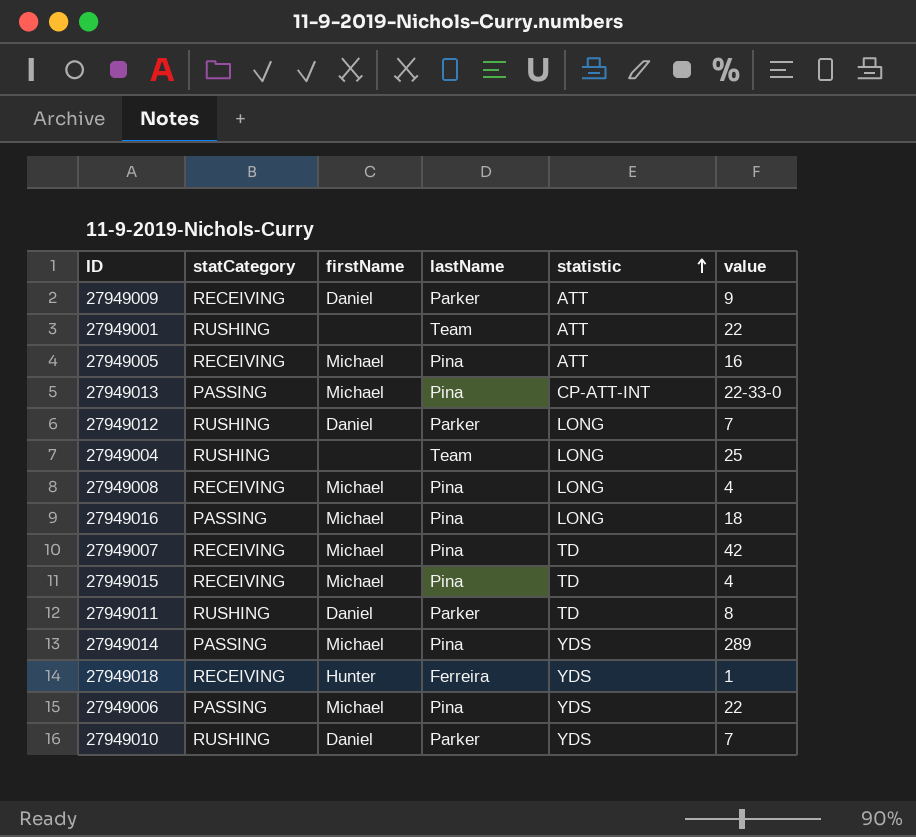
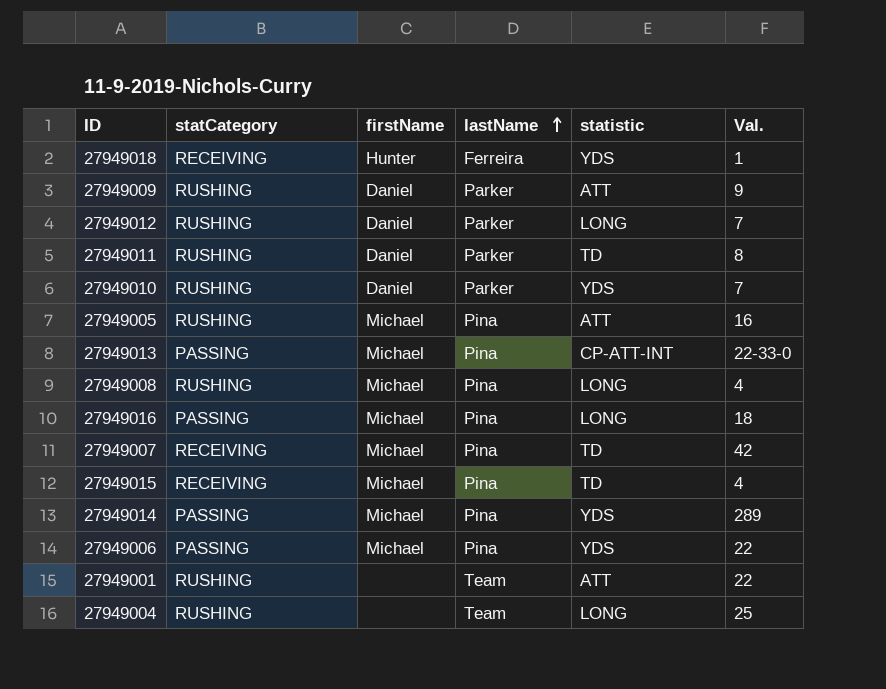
row order: statistic ascending -> lastName ascending
column name: value -> Val.
27949009 | statCategory: RECEIVING -> RUSHING
27949005 | statCategory: RECEIVING -> RUSHING
27949008 | statCategory: RECEIVING -> RUSHING

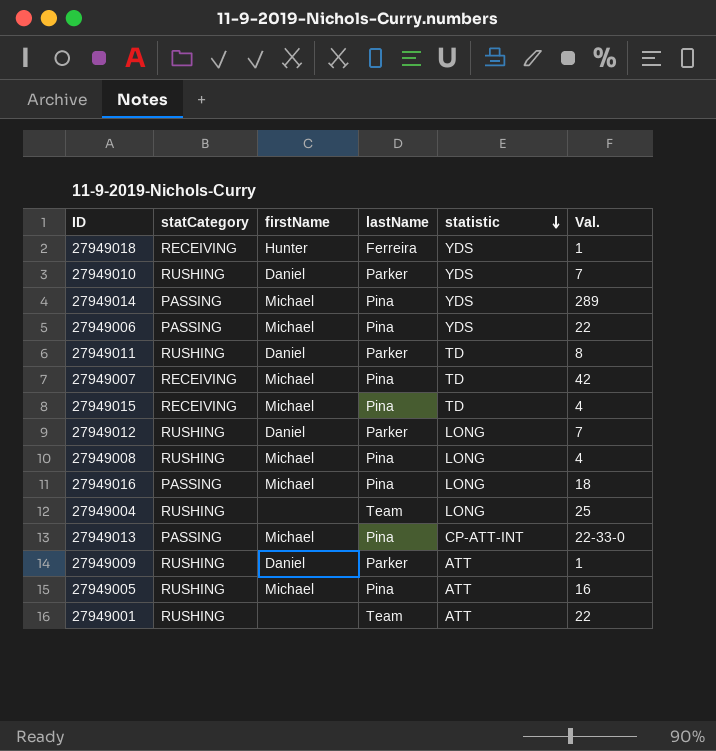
row order: lastName ascending -> statistic descending
27949009 | Val.: 9 -> 1

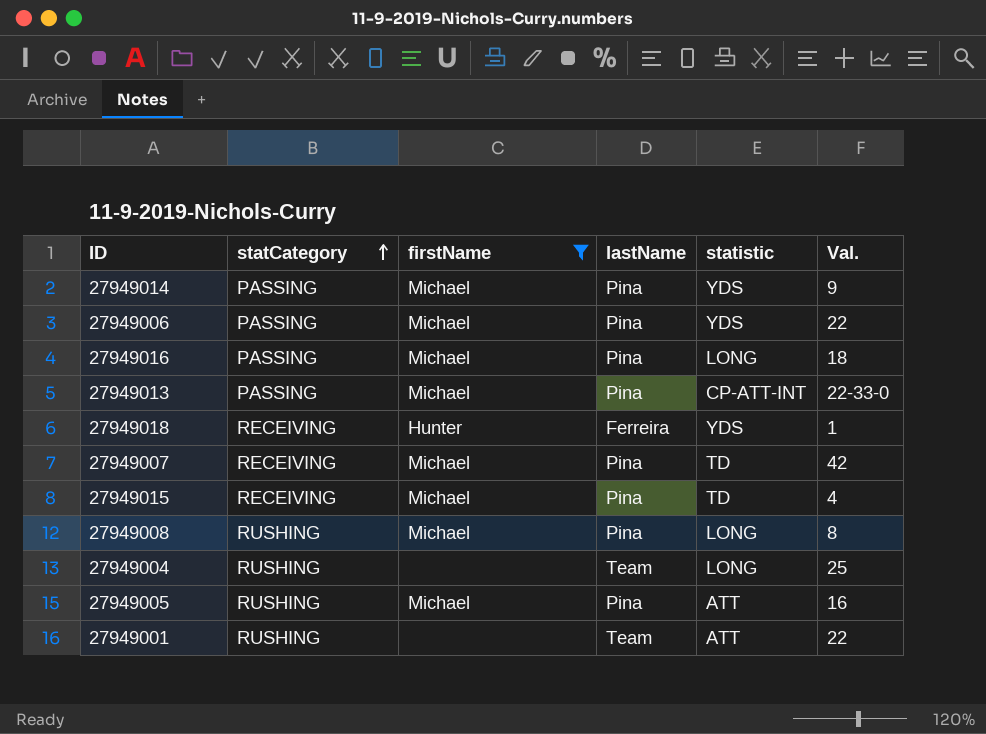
filter: none -> firstName != Daniel
row order: statistic descending -> statCategory ascending
27949014 | Val.: 289 -> 9
27949008 | Val.: 4 -> 8

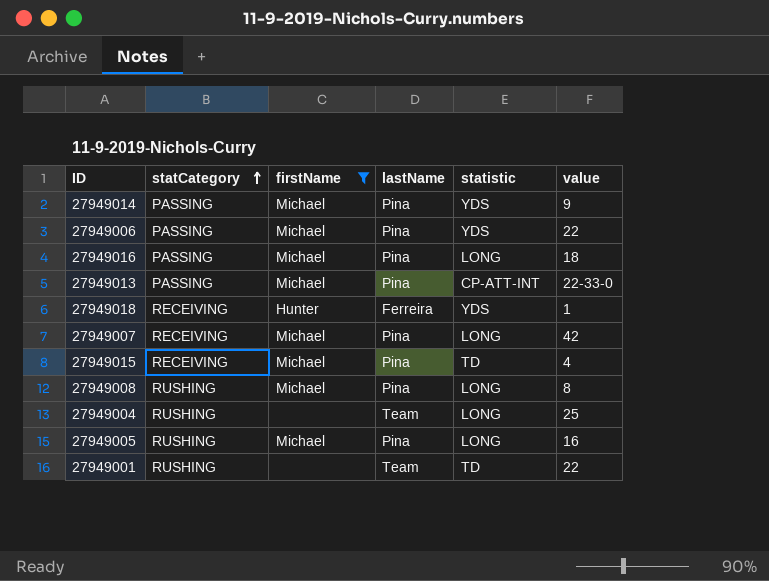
column name: Val. -> value
27949007 | statistic: TD -> LONG
27949005 | statistic: ATT -> LONG
27949001 | statistic: ATT -> TD

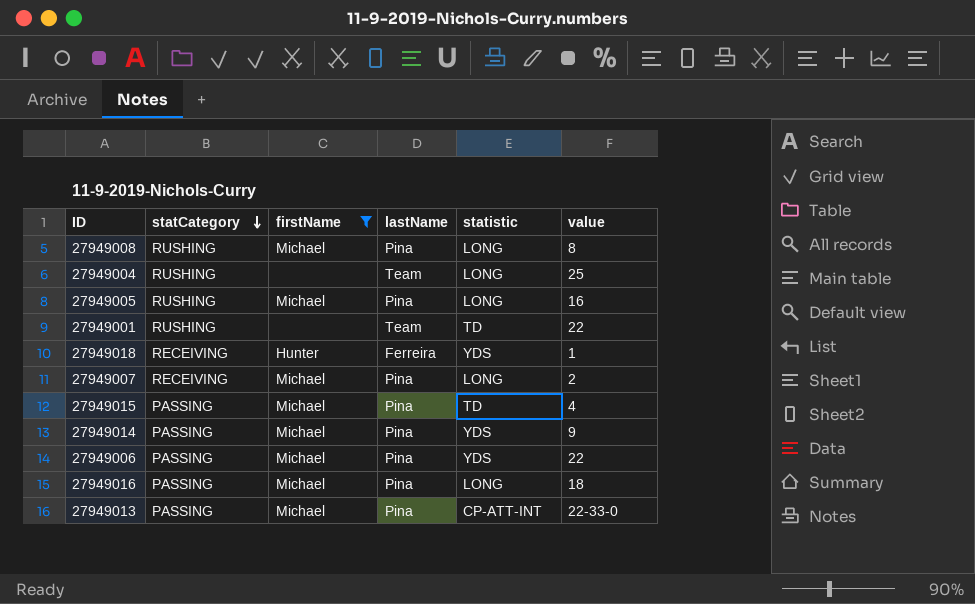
row order: statCategory ascending -> statCategory descending
27949007 | value: 42 -> 2
27949015 | statCategory: RECEIVING -> PASSING

